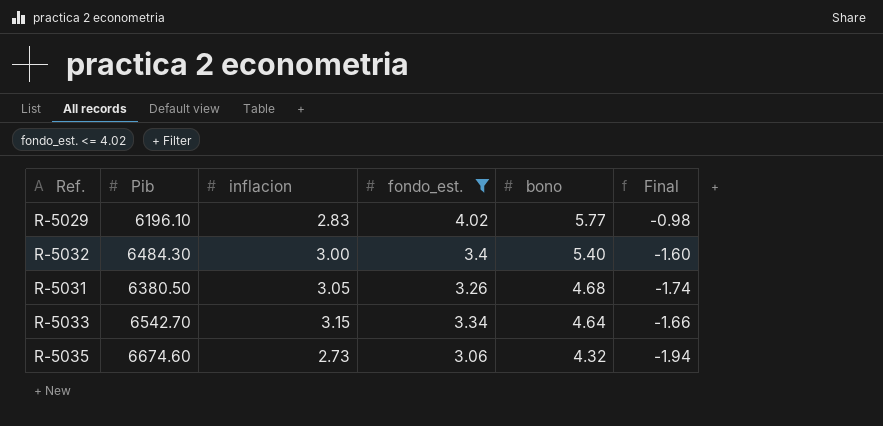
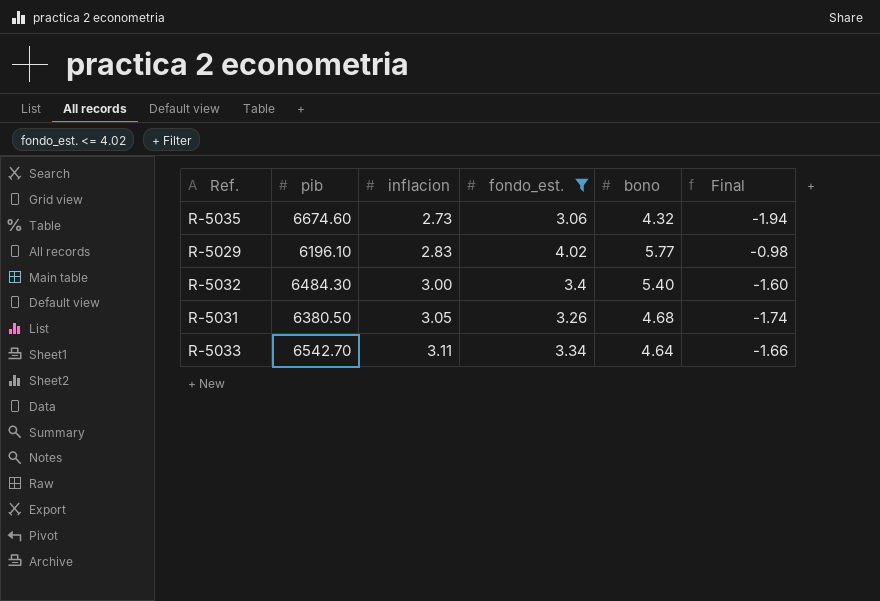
row order: bono descending -> inflacion ascending
column name: Pib -> pib
R-5033 | inflacion: 3.15 -> 3.11

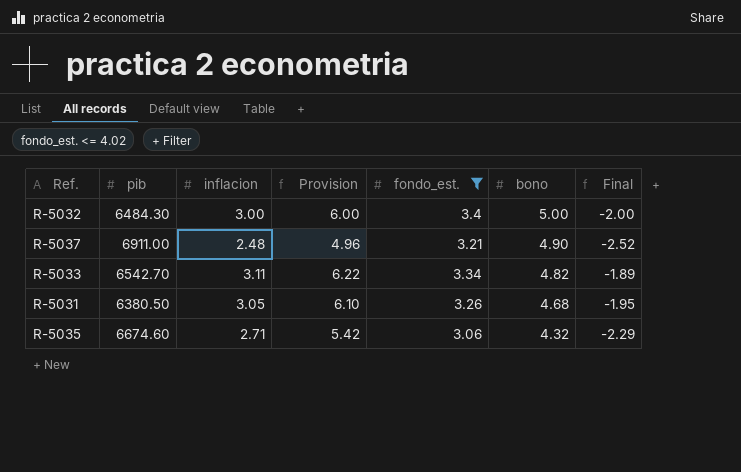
row order: inflacion ascending -> bono descending
column Provision | formula: none -> [inflacion] * 2
column Final | formula: [fondo_est.] - 5 -> [inflacion] - 5
row R-5029: 6196.10 | 2.83 | 4.02 | 5.77 | -0.98 -> none
R-5032 | bono: 5.40 -> 5.00
row R-5037: none -> 6911.00 | 2.48 | 4.96 | 3.21 | 4.90 | -2.52
R-5033 | bono: 4.64 -> 4.82
R-5035 | inflacion: 2.73 -> 2.71

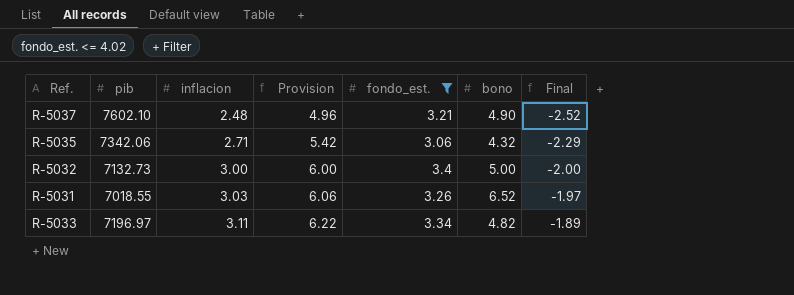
row order: bono descending -> inflacion ascending
R-5037 | pib: 6911.00 -> 7602.10
R-5035 | pib: 6674.60 -> 7342.06
R-5032 | pib: 6484.30 -> 7132.73
R-5031 | pib: 6380.50 -> 7018.55
R-5031 | inflacion: 3.05 -> 3.03
R-5031 | Provision: 6.10 -> 6.06
R-5031 | bono: 4.68 -> 6.52
R-5031 | Final: -1.95 -> -1.97
R-5033 | pib: 6542.70 -> 7196.97

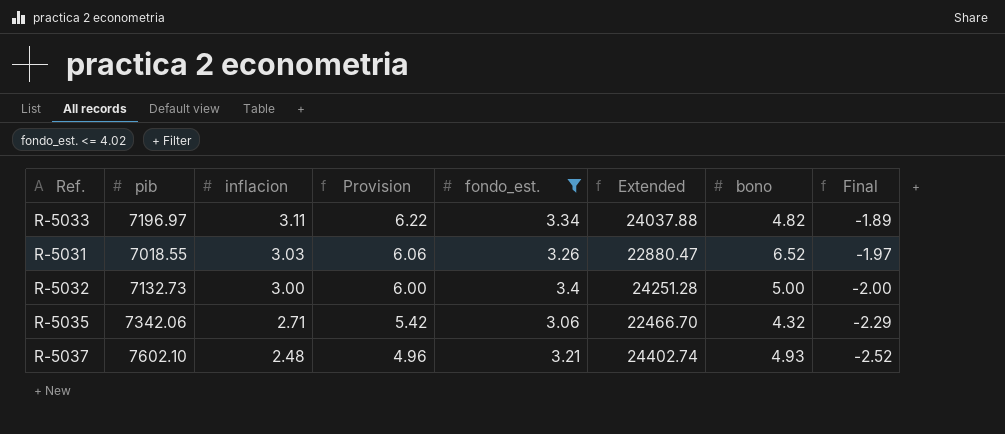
row order: inflacion ascending -> inflacion descending
column Extended | formula: none -> [pib] * [fondo_est.]
R-5037 | bono: 4.90 -> 4.93

